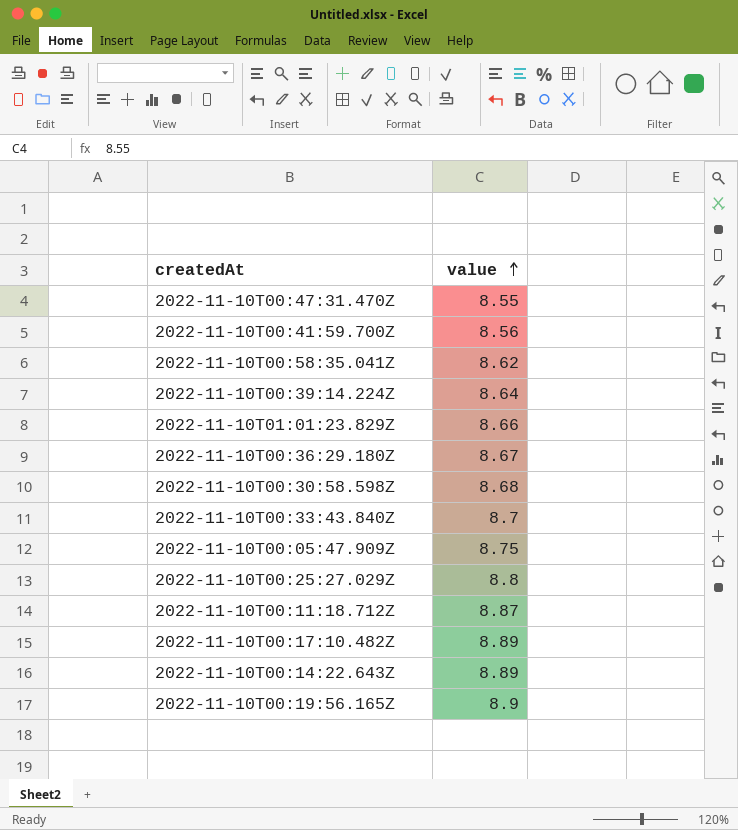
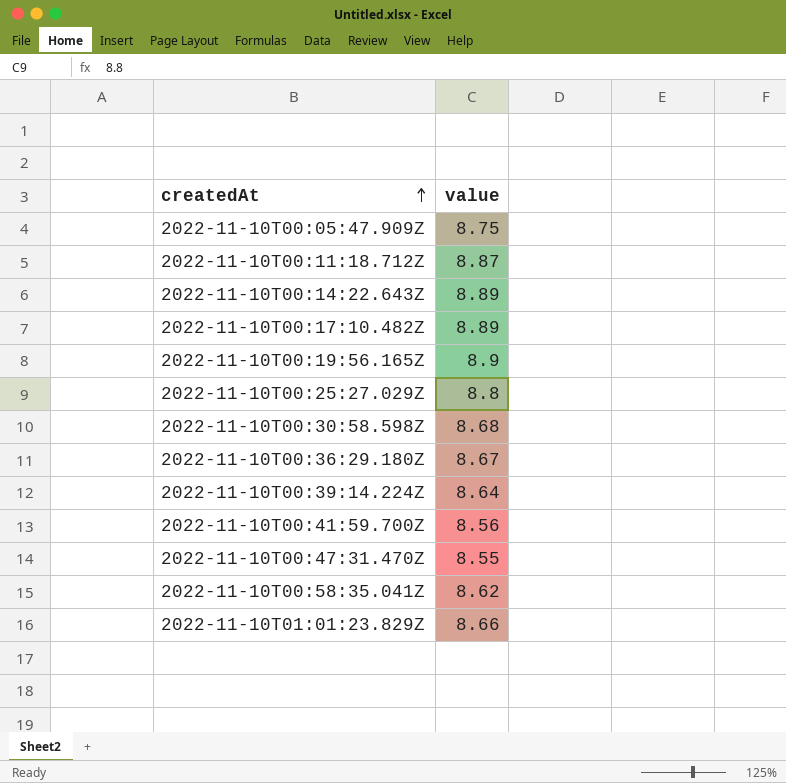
row order: value ascending -> createdAt ascending
row 2022-11-10T00:33:43.840Z: 8.7 -> none

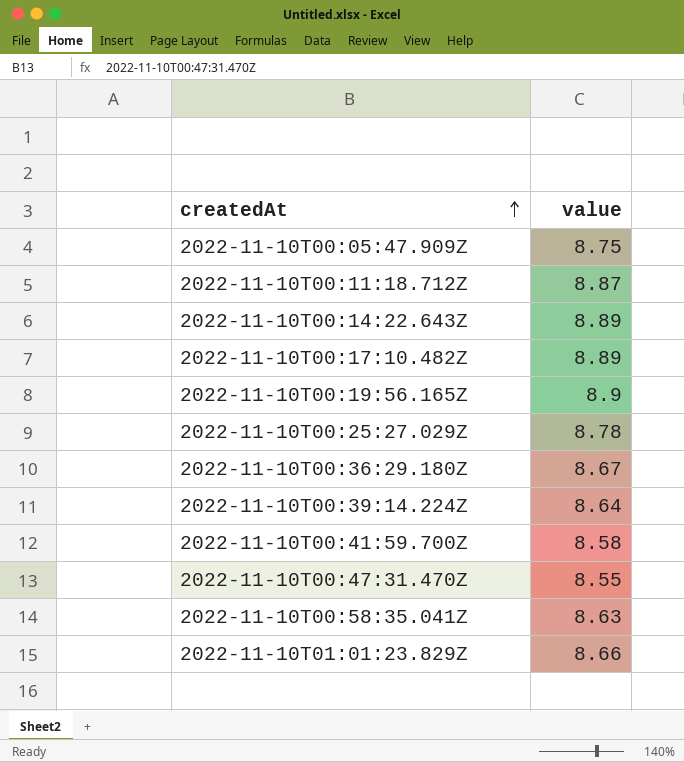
row 2022-11-10T00:30:58.598Z: 8.68 -> none
2022-11-10T00:25:27.029Z | value: 8.8 -> 8.78
2022-11-10T00:41:59.700Z | value: 8.56 -> 8.58
2022-11-10T00:58:35.041Z | value: 8.62 -> 8.63

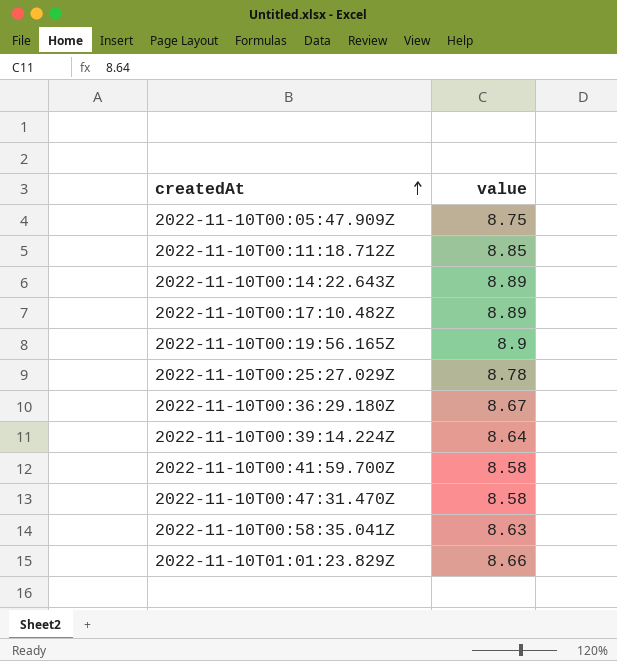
2022-11-10T00:11:18.712Z | value: 8.87 -> 8.85
2022-11-10T00:47:31.470Z | value: 8.55 -> 8.58

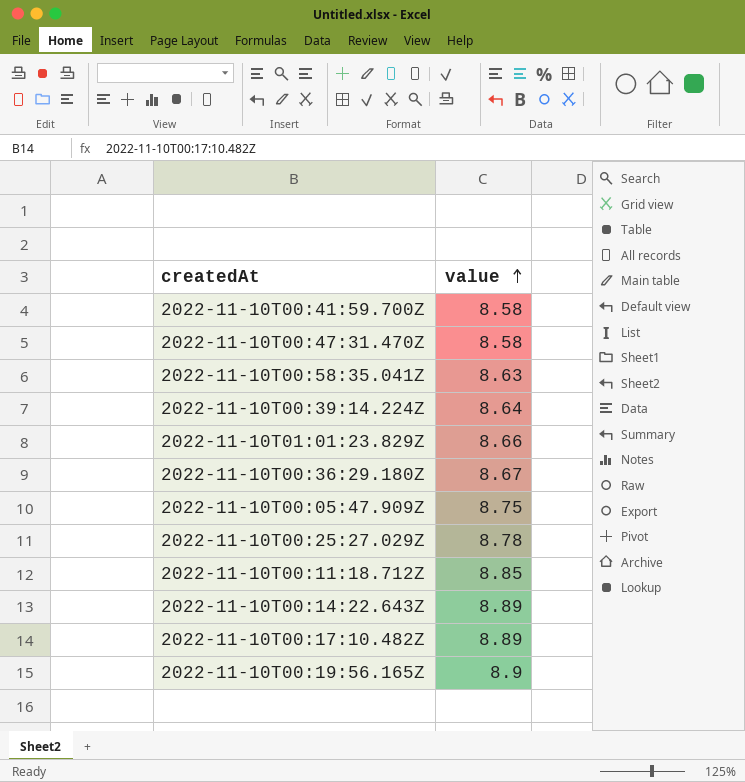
row order: createdAt ascending -> value ascending

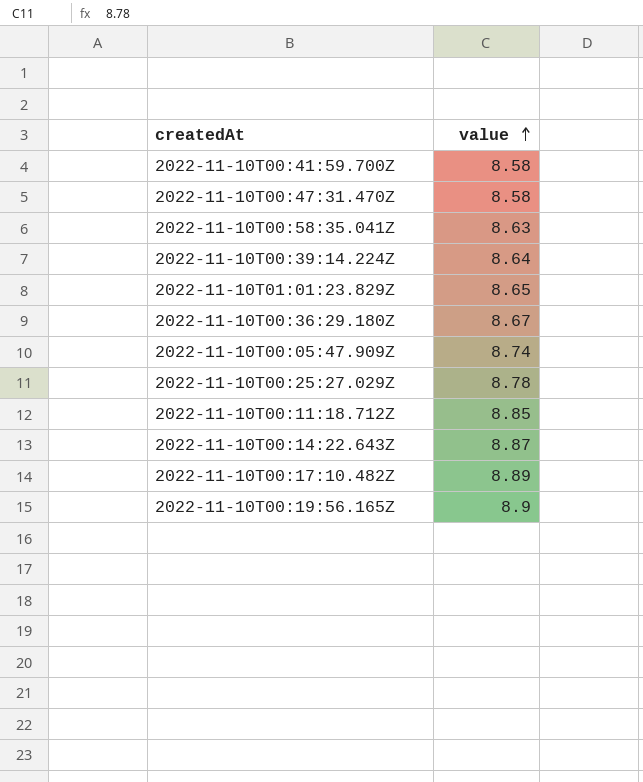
2022-11-10T01:01:23.829Z | value: 8.66 -> 8.65
2022-11-10T00:05:47.909Z | value: 8.75 -> 8.74
2022-11-10T00:14:22.643Z | value: 8.89 -> 8.87

